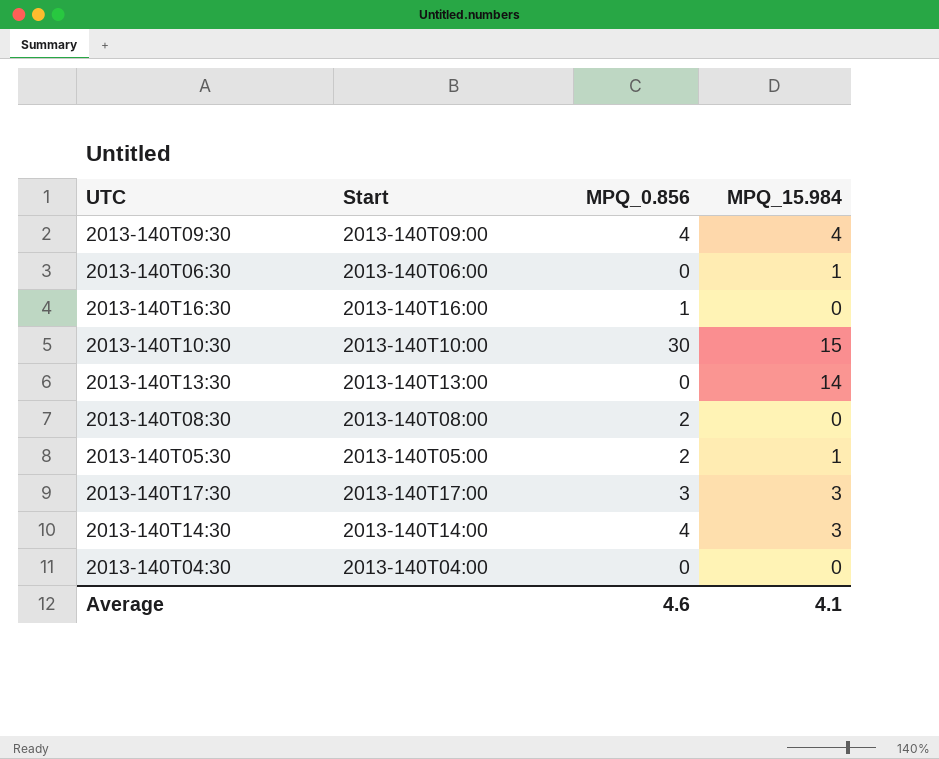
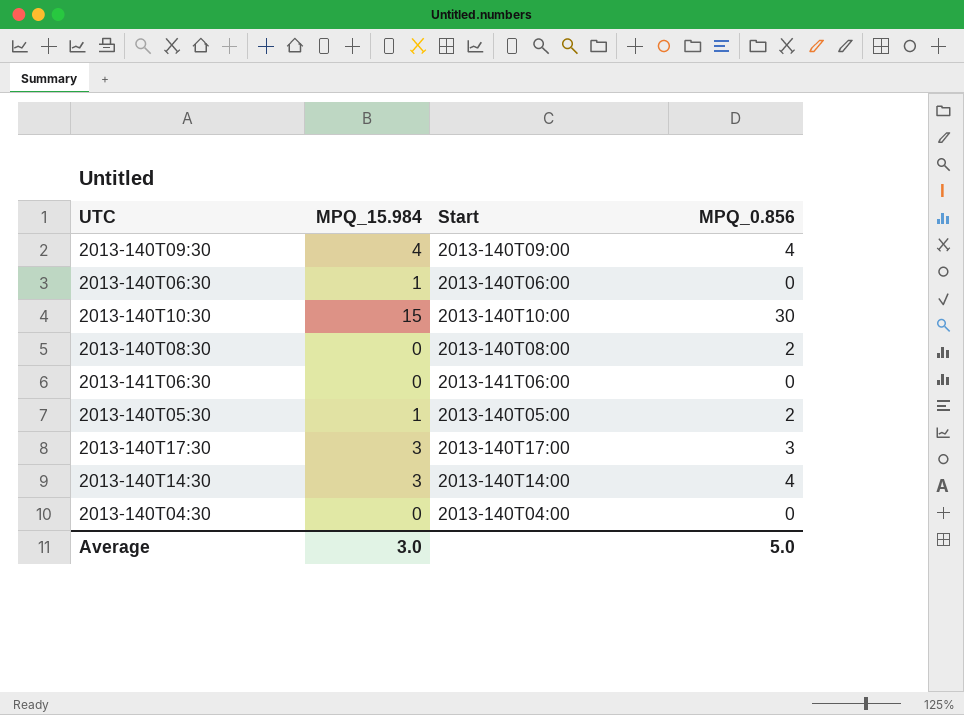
column MPQ_15.984 | position: 4 -> 2
row 2013-140T16:30: 2013-140T16:00 | 1 | 0 -> none
row 2013-140T13:30: 2013-140T13:00 | 0 | 14 -> none
row 2013-141T06:30: none -> 0 | 2013-141T06:00 | 0
Average | MPQ_15.984: 4.1 -> 3.0
Average | MPQ_0.856: 4.6 -> 5.0

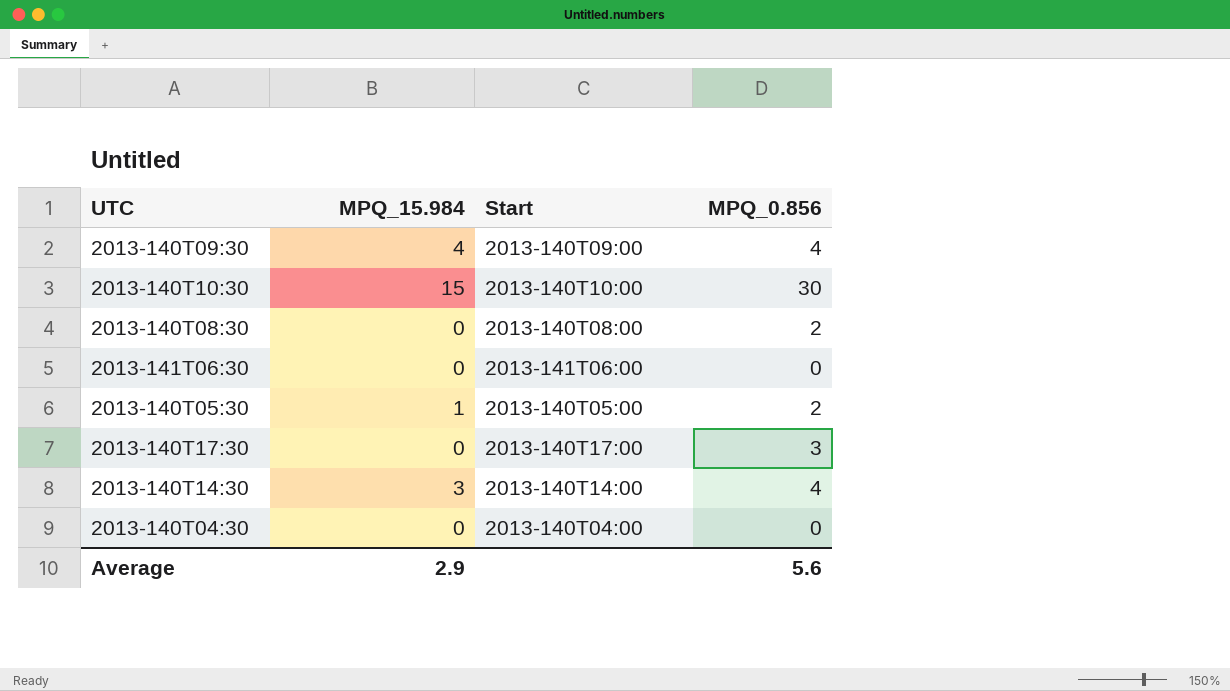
row 2013-140T06:30: 1 | 2013-140T06:00 | 0 -> none
2013-140T17:30 | MPQ_15.984: 3 -> 0
Average | MPQ_15.984: 3.0 -> 2.9
Average | MPQ_0.856: 5.0 -> 5.6

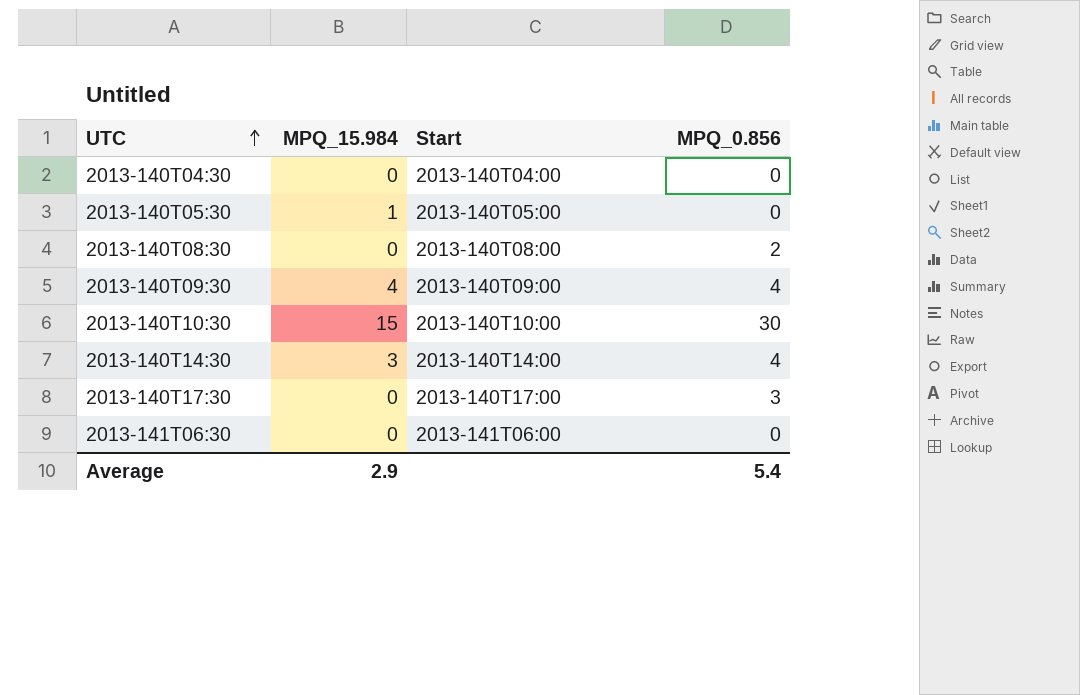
row order: none -> UTC ascending
2013-140T05:30 | MPQ_0.856: 2 -> 0
Average | MPQ_0.856: 5.6 -> 5.4

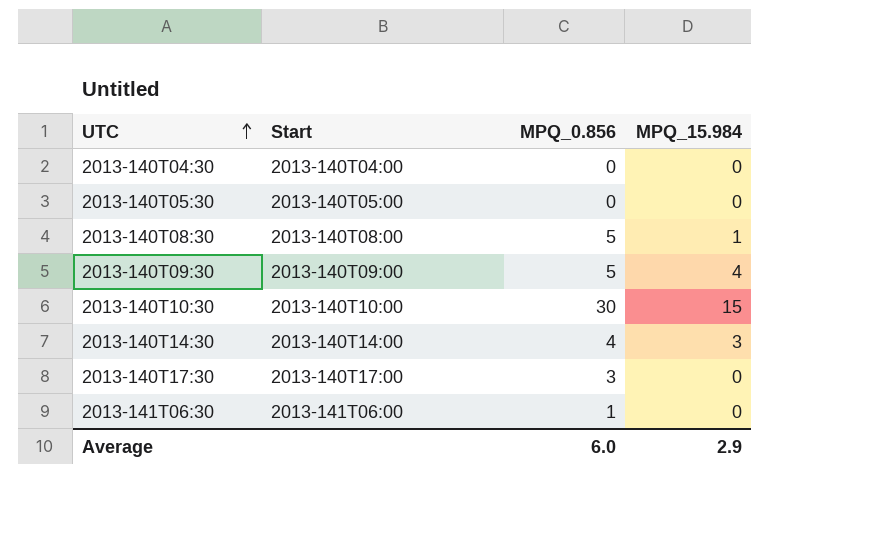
column MPQ_15.984 | position: 2 -> 4
2013-140T05:30 | MPQ_15.984: 1 -> 0
2013-140T08:30 | MPQ_0.856: 2 -> 5
2013-140T08:30 | MPQ_15.984: 0 -> 1
2013-140T09:30 | MPQ_0.856: 4 -> 5
2013-141T06:30 | MPQ_0.856: 0 -> 1
Average | MPQ_0.856: 5.4 -> 6.0

